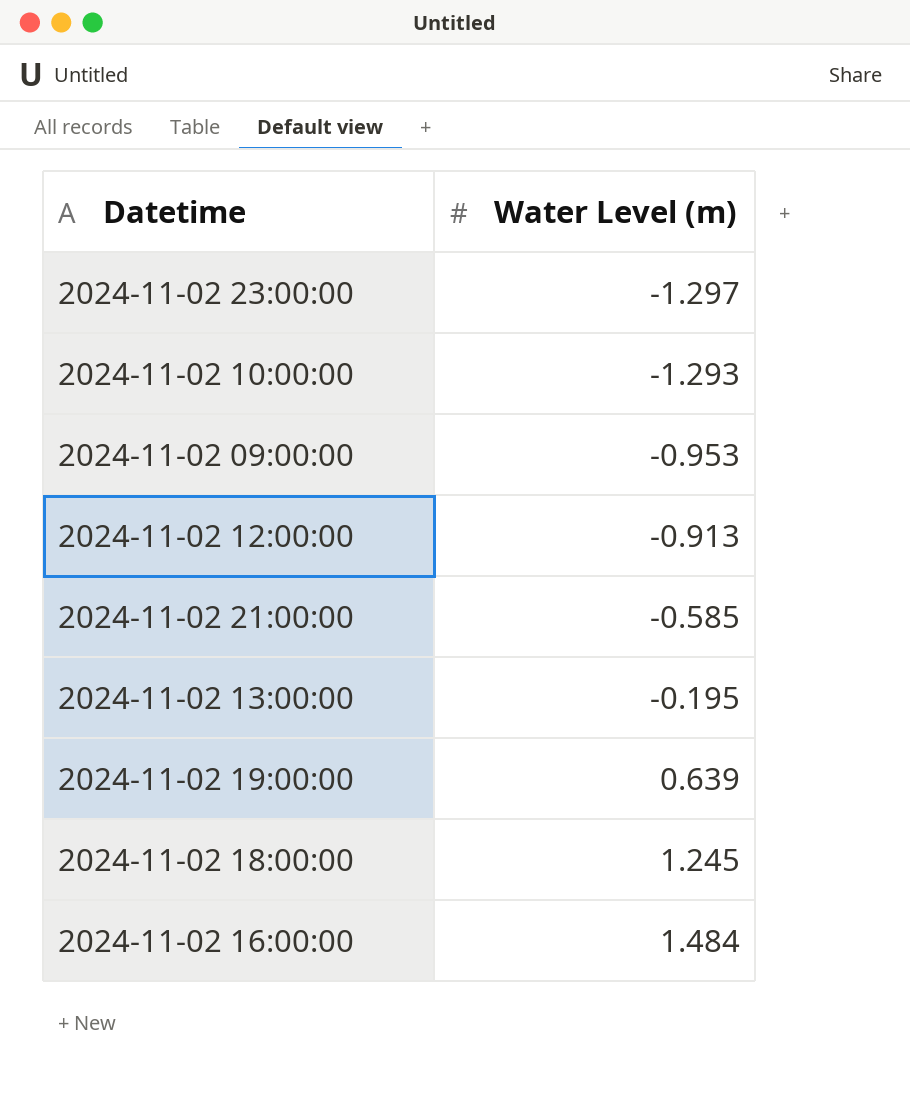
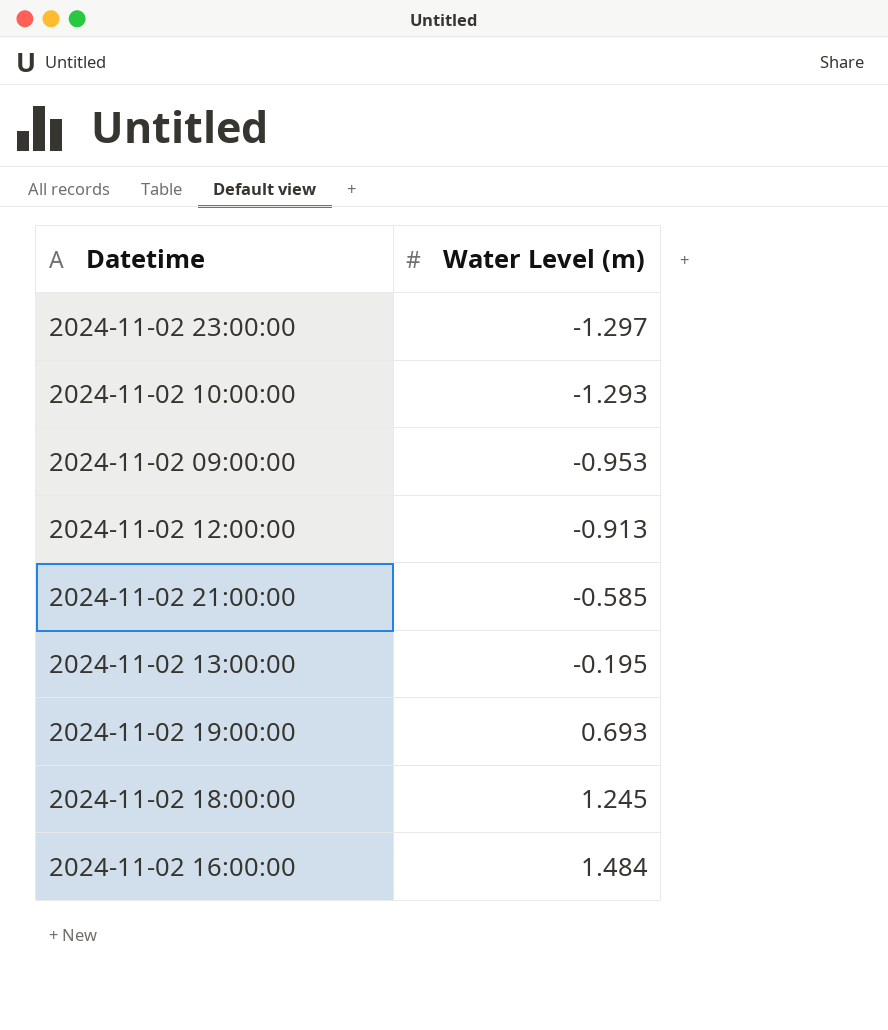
2024-11-02 19:00:00 | Water Level (m): 0.639 -> 0.693

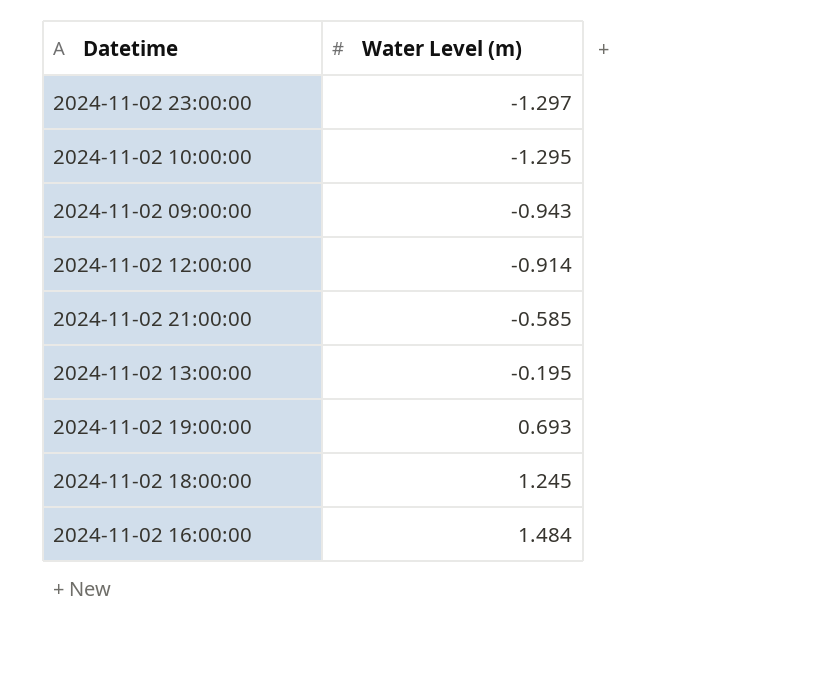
2024-11-02 10:00:00 | Water Level (m): -1.293 -> -1.295
2024-11-02 09:00:00 | Water Level (m): -0.953 -> -0.943
2024-11-02 12:00:00 | Water Level (m): -0.913 -> -0.914

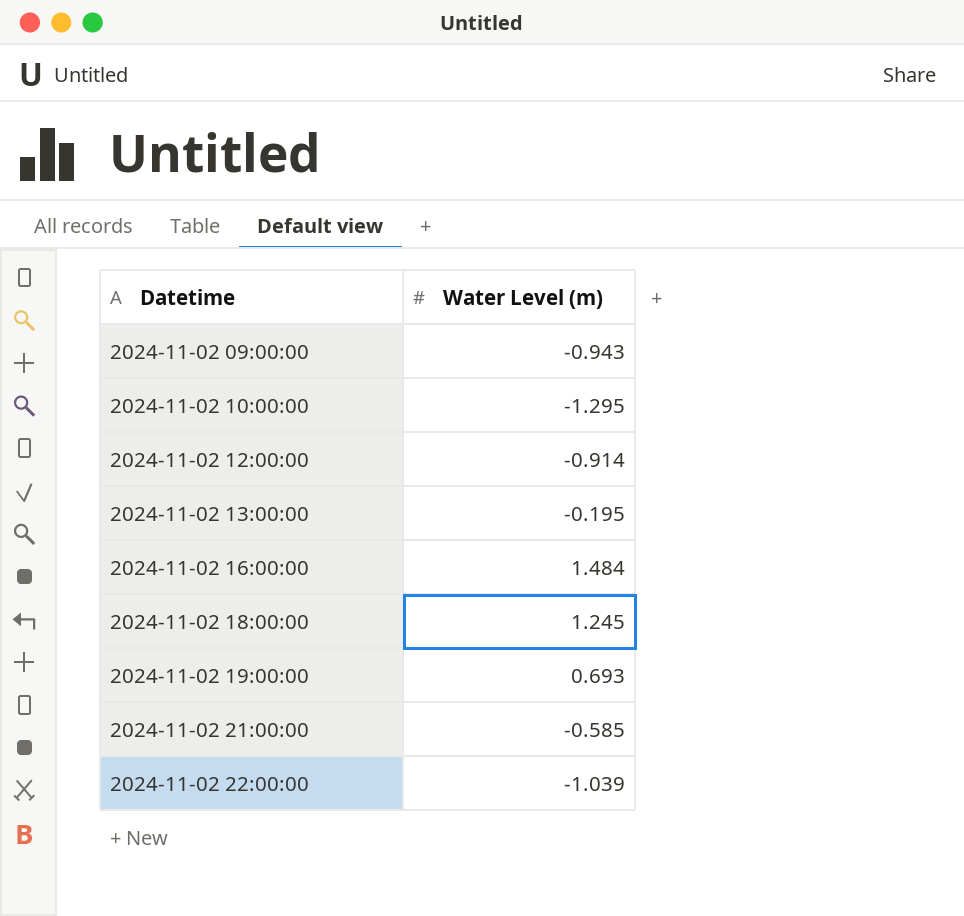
row order: Water Level (m) ascending -> Datetime ascending
row 2024-11-02 23:00:00: -1.297 -> none
row 2024-11-02 22:00:00: none -> -1.039

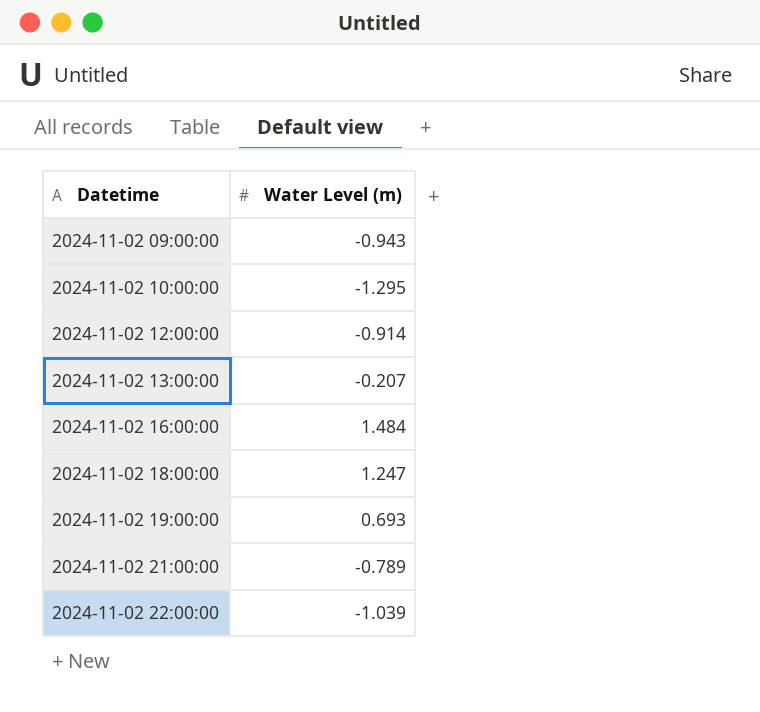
2024-11-02 13:00:00 | Water Level (m): -0.195 -> -0.207
2024-11-02 18:00:00 | Water Level (m): 1.245 -> 1.247
2024-11-02 21:00:00 | Water Level (m): -0.585 -> -0.789

